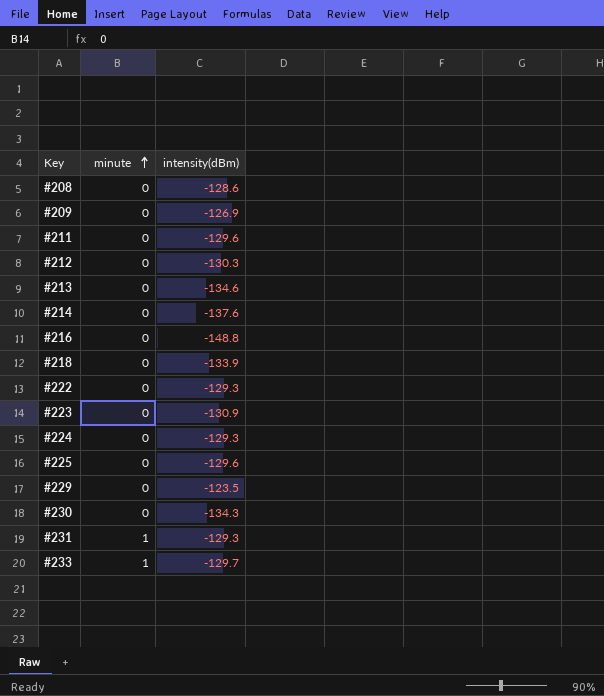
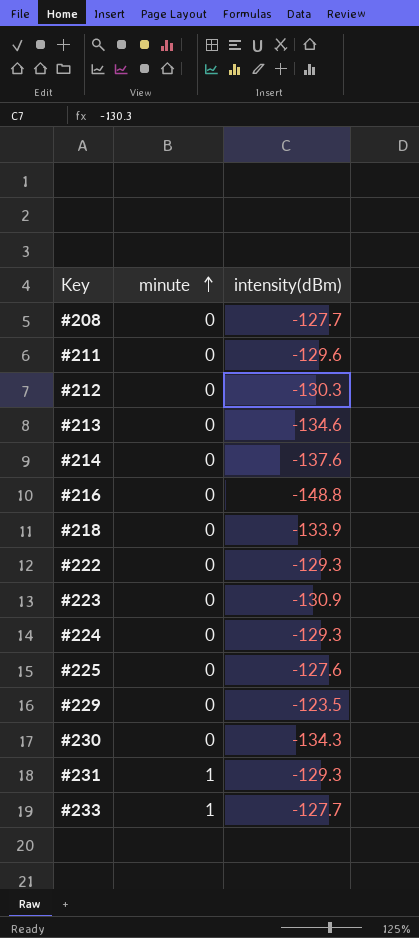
row #209: 0 | -126.9 -> none
#208 | intensity(dBm): -128.6 -> -127.7
#225 | intensity(dBm): -129.6 -> -127.6
#233 | intensity(dBm): -129.7 -> -127.7

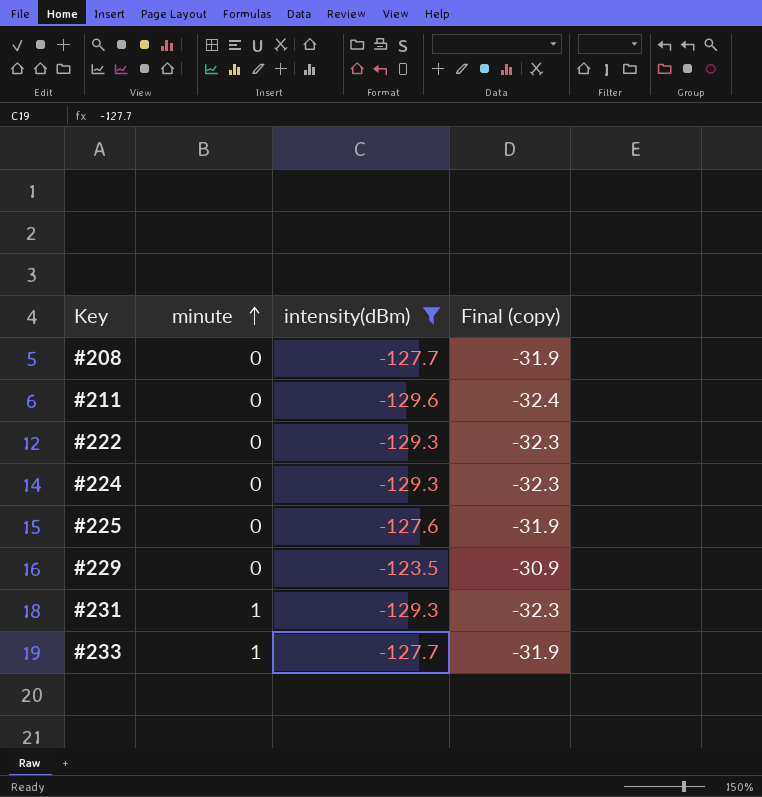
filter: none -> intensity(dBm) >= -129.6
column Final (copy) | formula: none -> [intensity(dBm)] * 0.25

